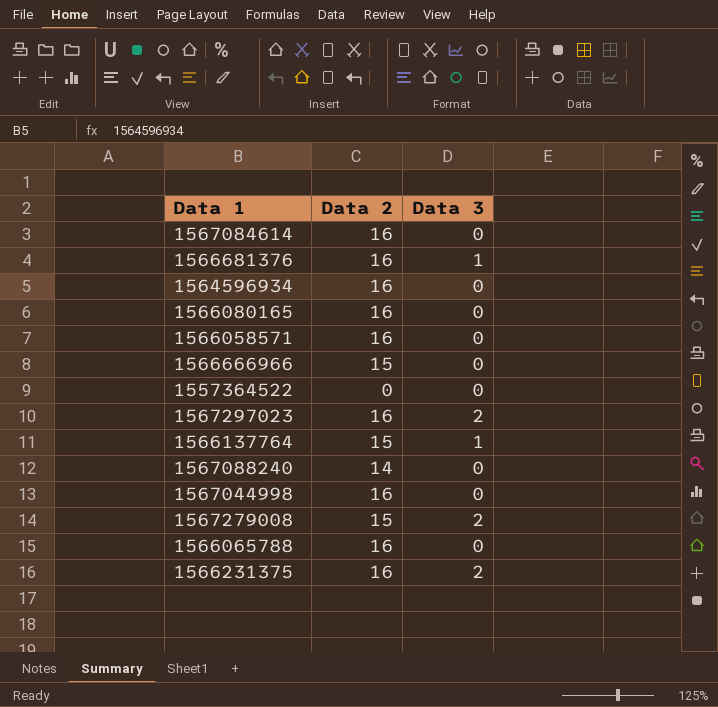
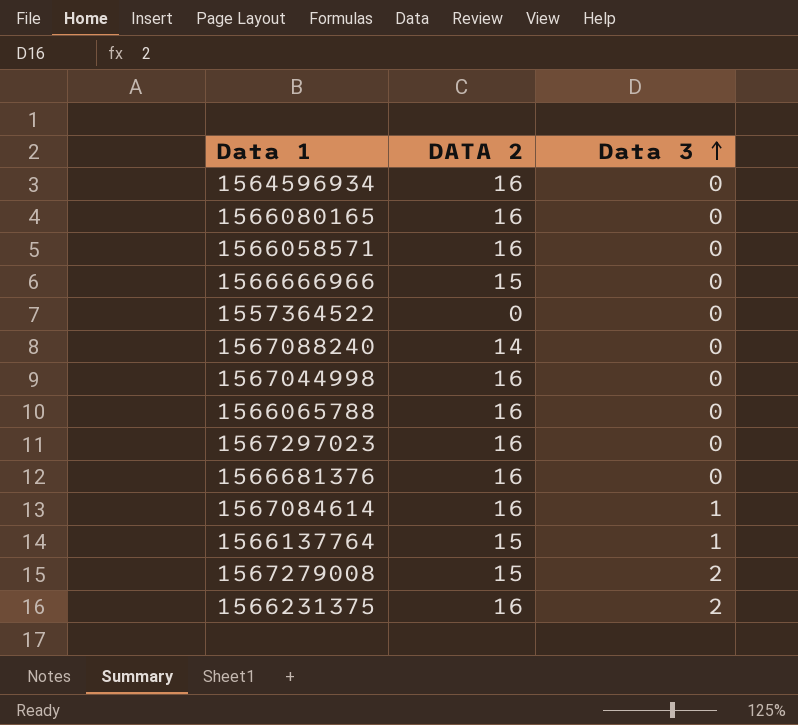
row order: none -> Data 3 ascending
column name: Data 2 -> DATA 2
1567297023 | Data 3: 2 -> 0
1566681376 | Data 3: 1 -> 0
1567084614 | Data 3: 0 -> 1

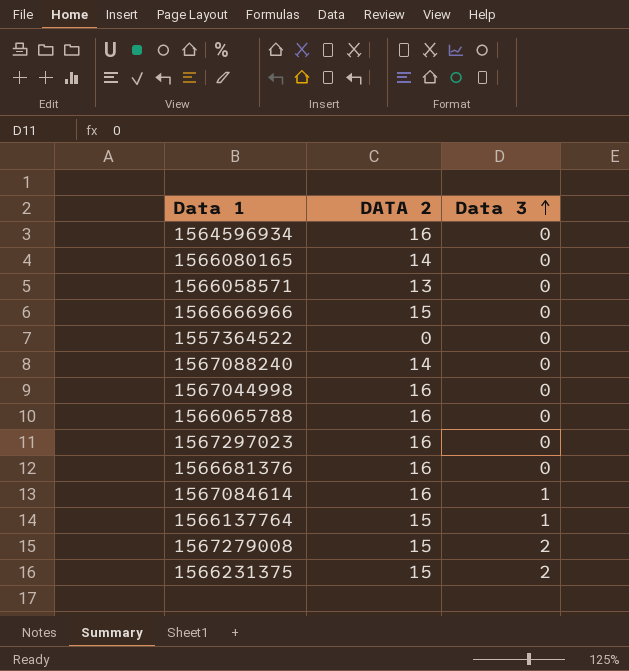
1566080165 | DATA 2: 16 -> 14
1566058571 | DATA 2: 16 -> 13
1566231375 | DATA 2: 16 -> 15

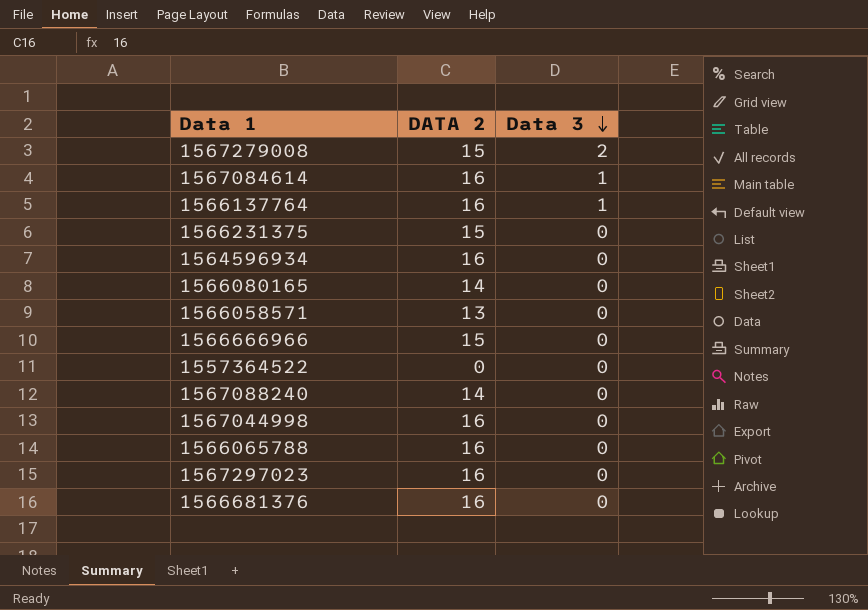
row order: Data 3 ascending -> Data 3 descending
1566137764 | DATA 2: 15 -> 16
1566231375 | Data 3: 2 -> 0

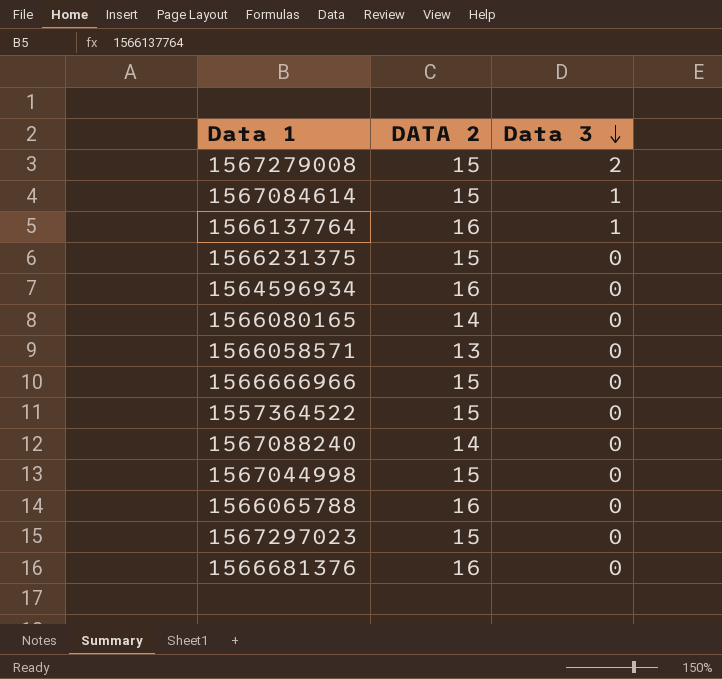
1567084614 | DATA 2: 16 -> 15
1557364522 | DATA 2: 0 -> 15
1567044998 | DATA 2: 16 -> 15
1567297023 | DATA 2: 16 -> 15

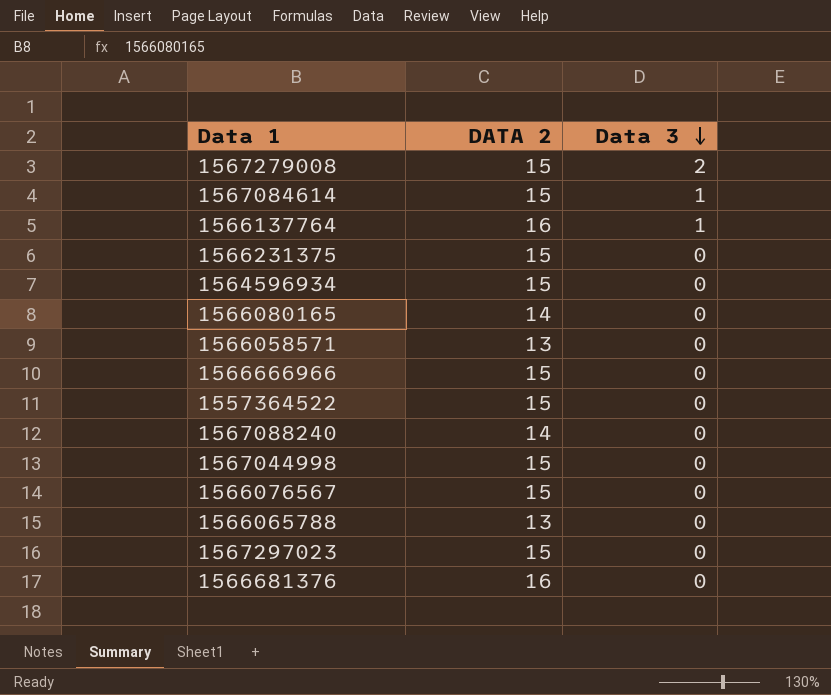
1564596934 | DATA 2: 16 -> 15
row 1566076567: none -> 15 | 0
1566065788 | DATA 2: 16 -> 13

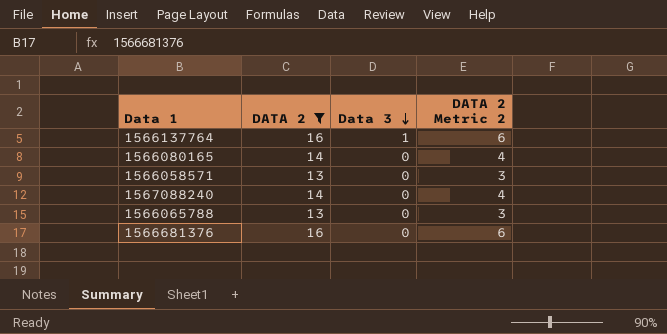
filter: none -> DATA 2 != 15
column DATA 2 Metric 2 | formula: none -> [DATA 2] - 10

